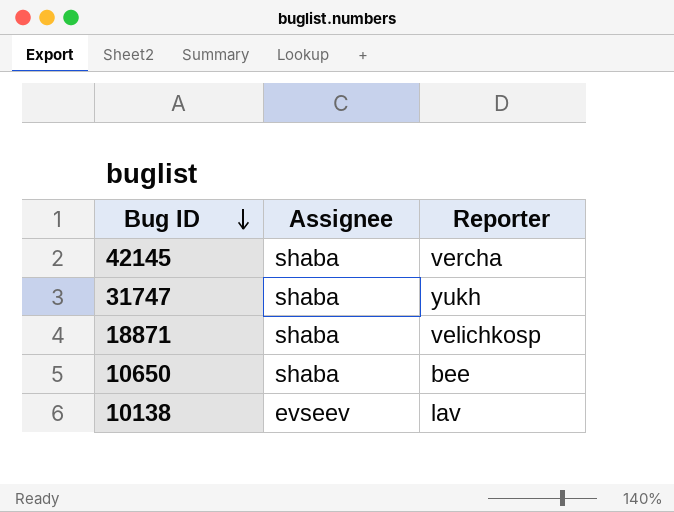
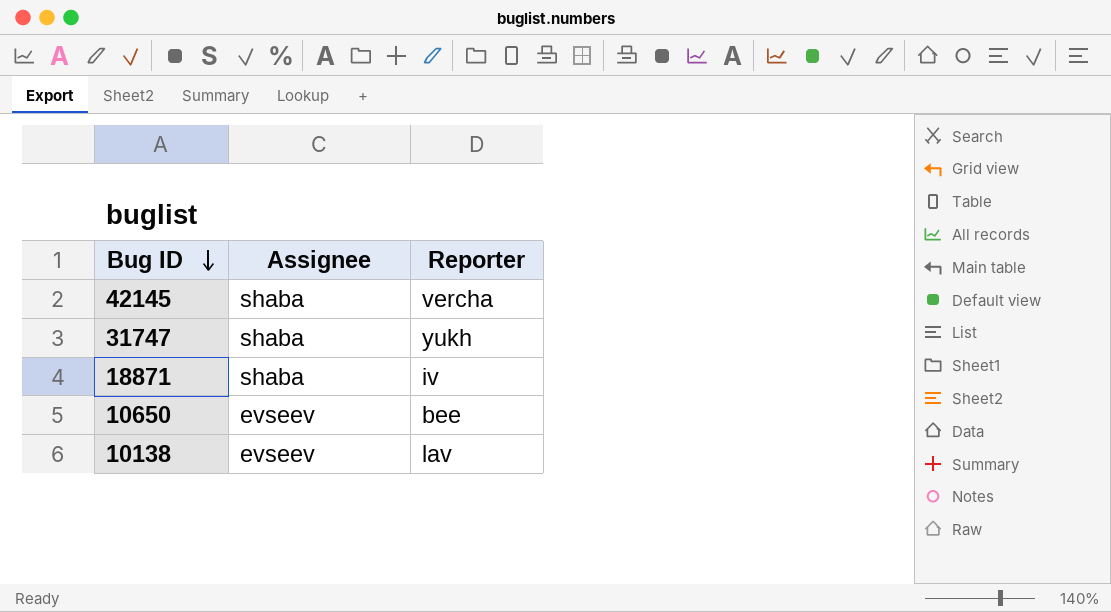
18871 | Reporter: velichkosp -> iv
10650 | Assignee: shaba -> evseev

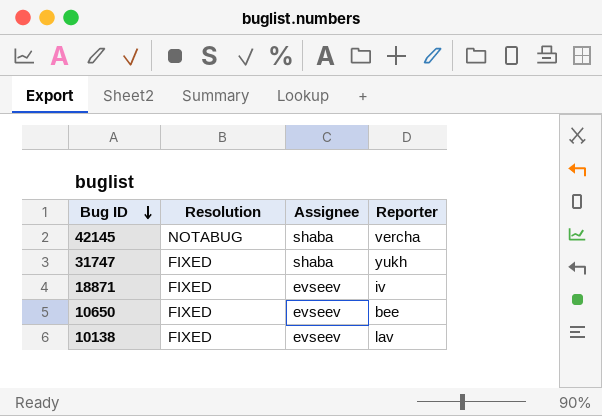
column Resolution | position: none -> 2
18871 | Assignee: shaba -> evseev

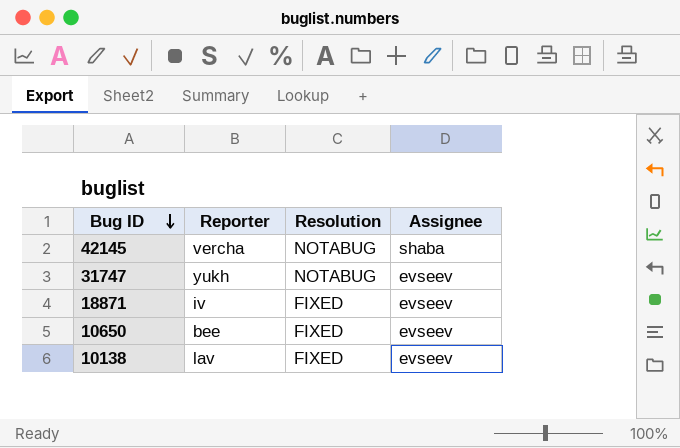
column Reporter | position: 4 -> 2
31747 | Resolution: FIXED -> NOTABUG
31747 | Assignee: shaba -> evseev

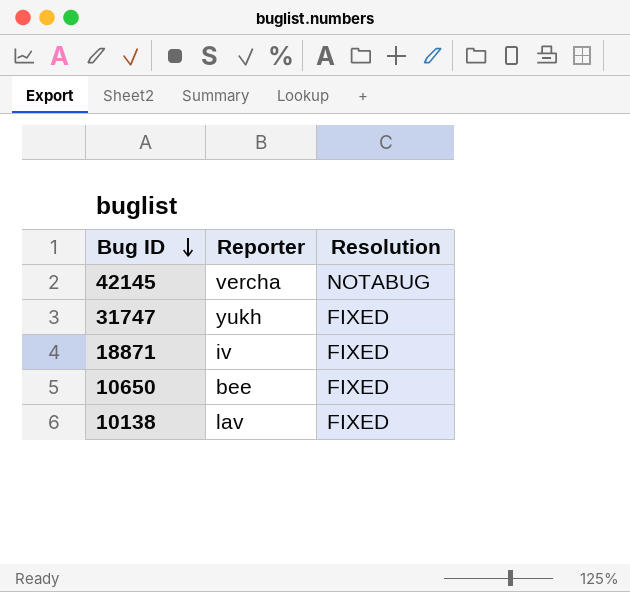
column Assignee | position: 4 -> none
31747 | Resolution: NOTABUG -> FIXED

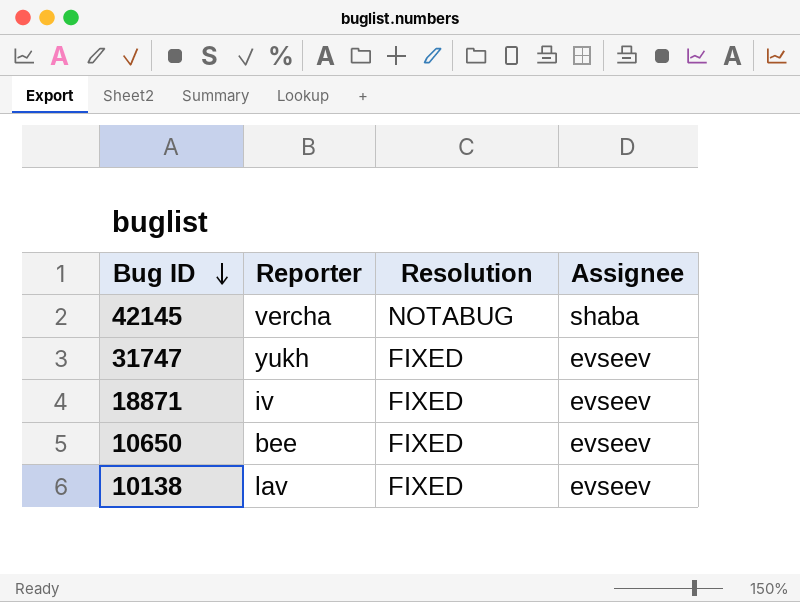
column Assignee | position: none -> 4

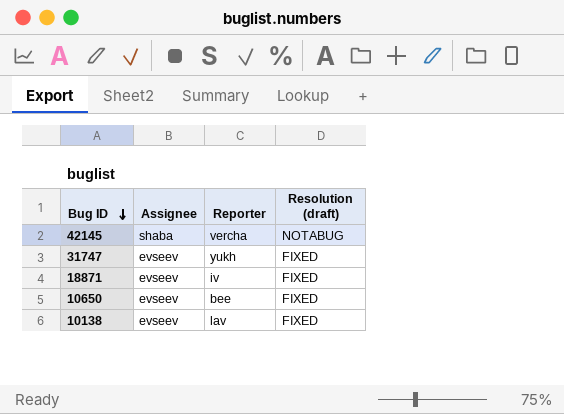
column Assignee | position: 4 -> 2
column name: Resolution -> Resolution (draft)

